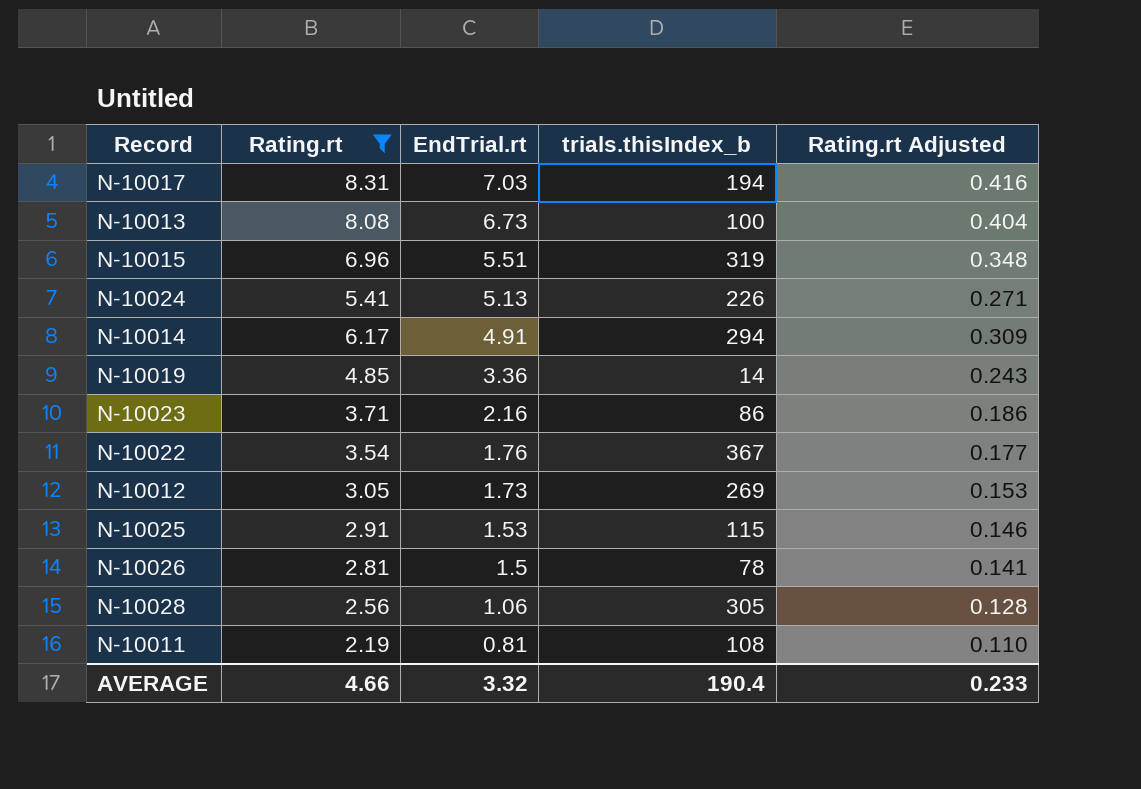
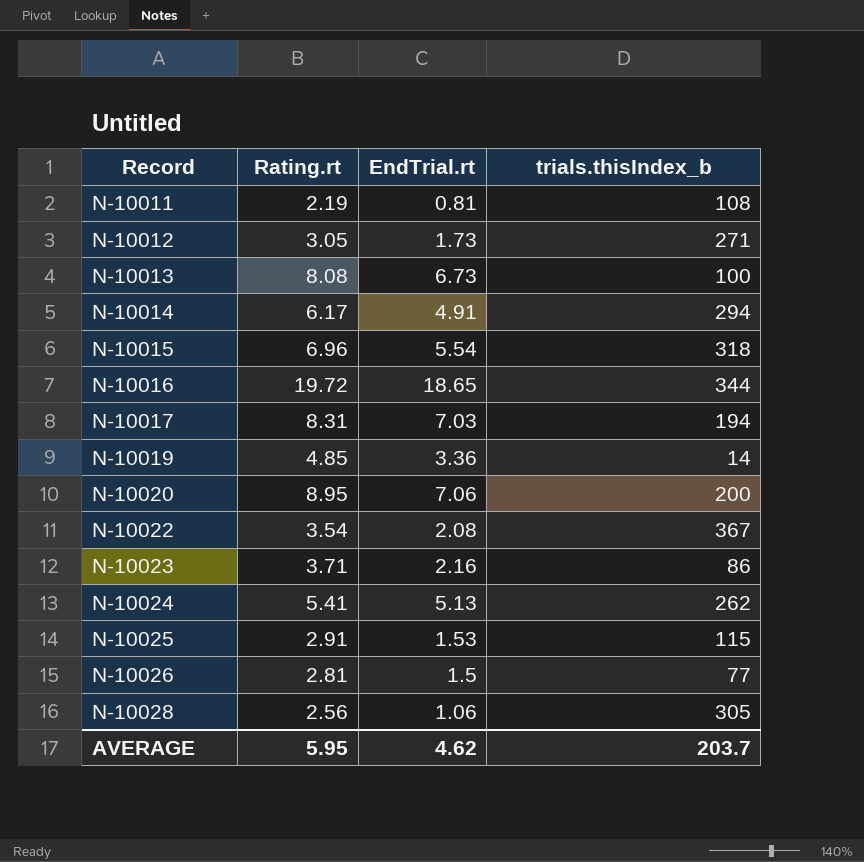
filter: Rating.rt <= 8.31 -> none
row order: EndTrial.rt descending -> Record ascending
column Rating.rt Adjusted | formula: [Rating.rt] * 0.05 -> none
N-10012 | trials.thisIndex_b: 269 -> 271
N-10015 | EndTrial.rt: 5.51 -> 5.54
N-10015 | trials.thisIndex_b: 319 -> 318
N-10022 | EndTrial.rt: 1.76 -> 2.08
N-10024 | trials.thisIndex_b: 226 -> 262
N-10026 | trials.thisIndex_b: 78 -> 77
AVERAGE | Rating.rt: 4.66 -> 5.95
AVERAGE | EndTrial.rt: 3.32 -> 4.62
AVERAGE | trials.thisIndex_b: 190.4 -> 203.7

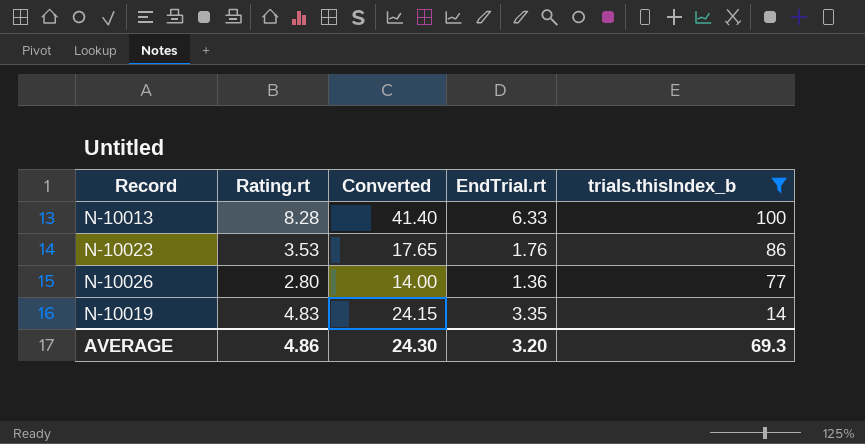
filter: none -> trials.thisIndex_b <= 100
row order: Record ascending -> trials.thisIndex_b descending
column Converted | formula: none -> [Rating.rt] * 5
N-10013 | Rating.rt: 8.08 -> 8.28
N-10013 | EndTrial.rt: 6.73 -> 6.33
N-10023 | Rating.rt: 3.71 -> 3.53
N-10023 | EndTrial.rt: 2.16 -> 1.76
N-10026 | Rating.rt: 2.81 -> 2.80
N-10026 | EndTrial.rt: 1.5 -> 1.36
N-10019 | Rating.rt: 4.85 -> 4.83
N-10019 | EndTrial.rt: 3.36 -> 3.35
AVERAGE | Rating.rt: 5.95 -> 4.86
AVERAGE | EndTrial.rt: 4.62 -> 3.20
AVERAGE | trials.thisIndex_b: 203.7 -> 69.3

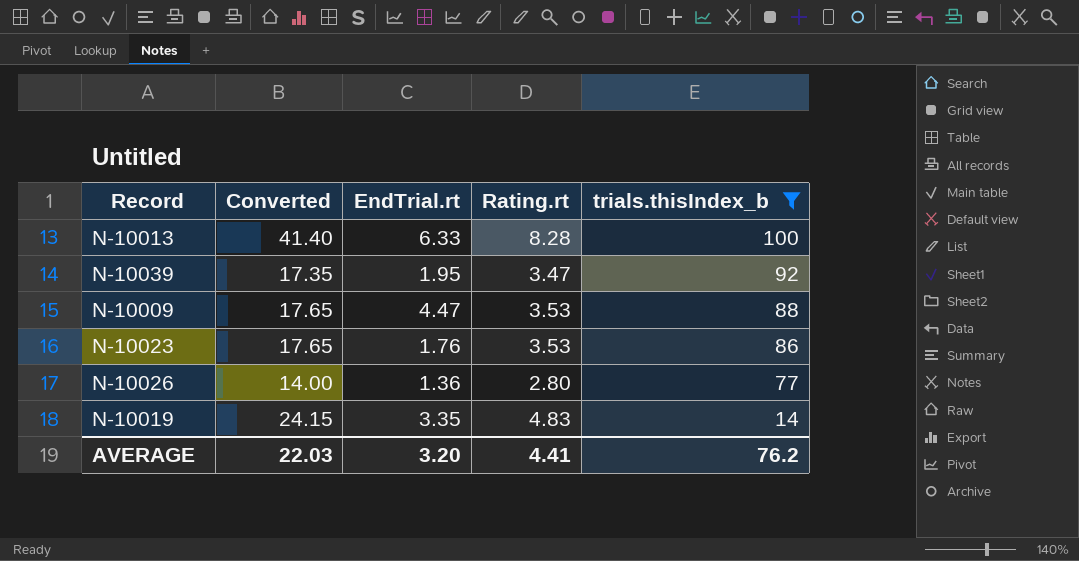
column Rating.rt | position: 2 -> 4
row N-10039: none -> 17.35 | 1.95 | 3.47 | 92
row N-10009: none -> 17.65 | 4.47 | 3.53 | 88
AVERAGE | Converted: 24.30 -> 22.03
AVERAGE | Rating.rt: 4.86 -> 4.41
AVERAGE | trials.thisIndex_b: 69.3 -> 76.2

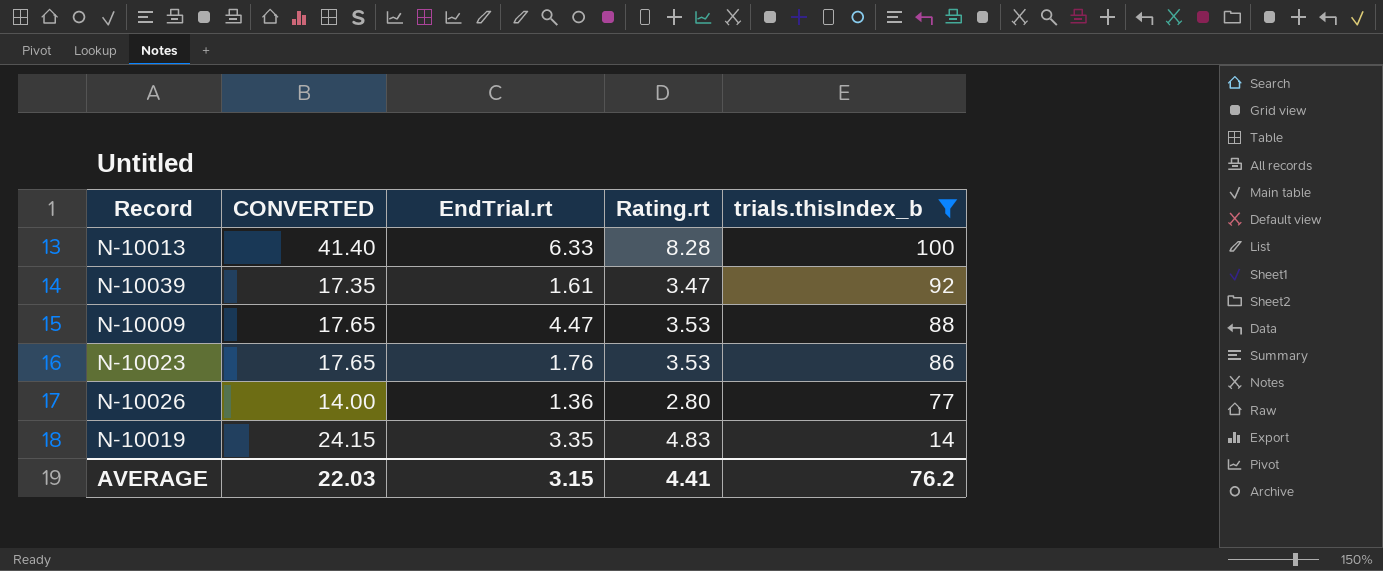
column name: Converted -> CONVERTED
N-10039 | EndTrial.rt: 1.95 -> 1.61
AVERAGE | EndTrial.rt: 3.20 -> 3.15

